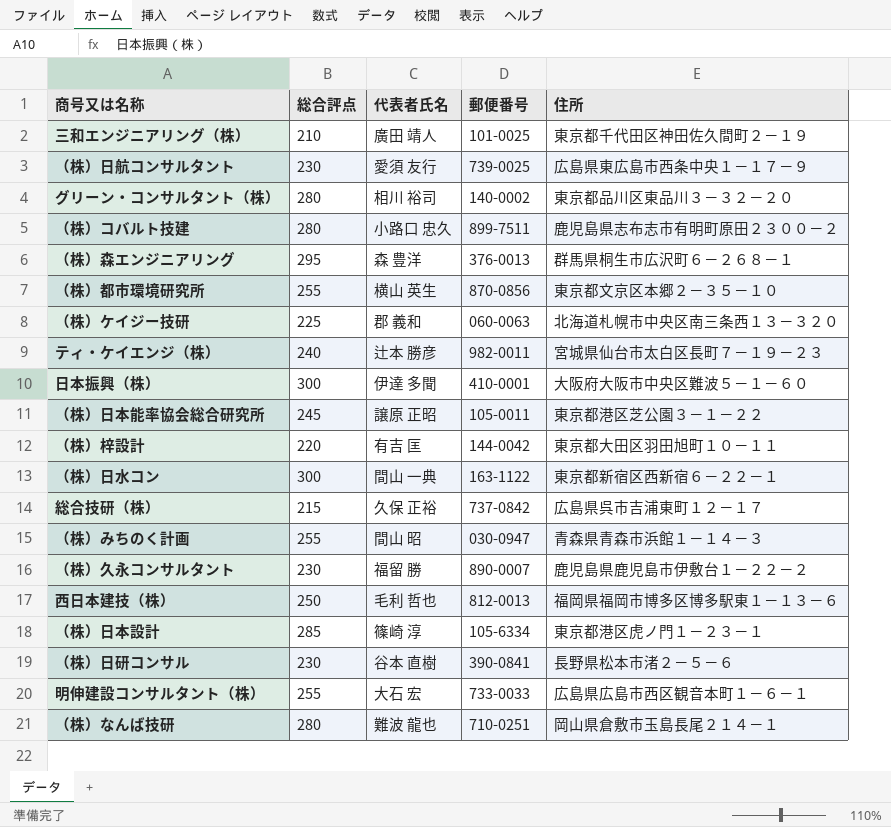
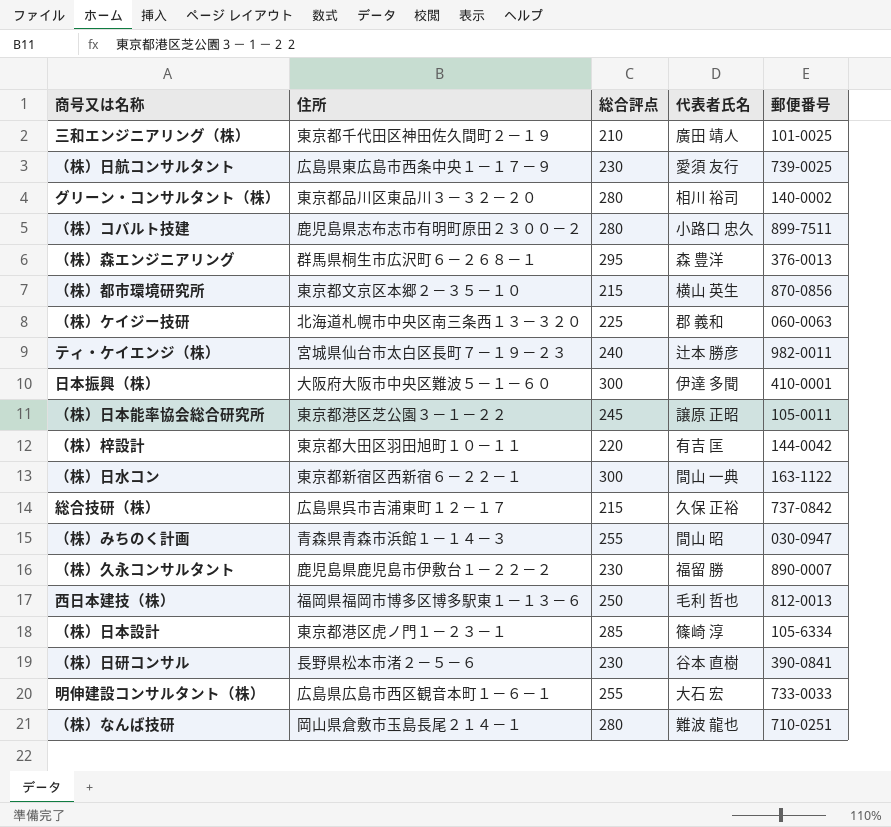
column 住所 | position: 5 -> 2
（株）都市環境研究所 | 総合評点: 255 -> 215

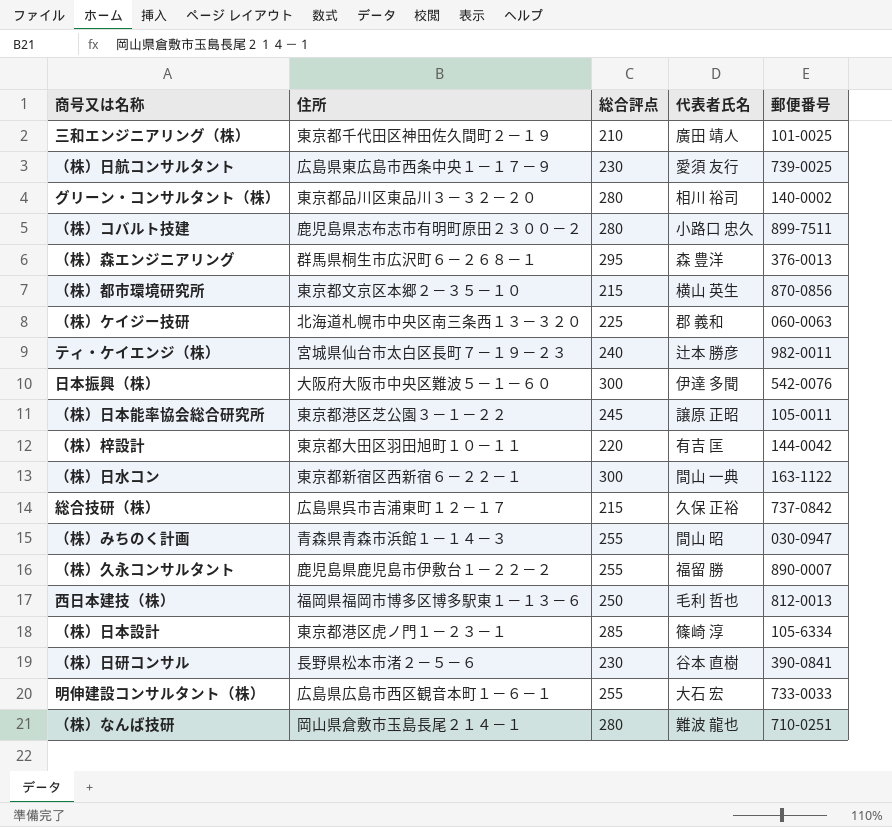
日本振興（株） | 郵便番号: 410-0001 -> 542-0076
（株）久永コンサルタント | 総合評点: 230 -> 255

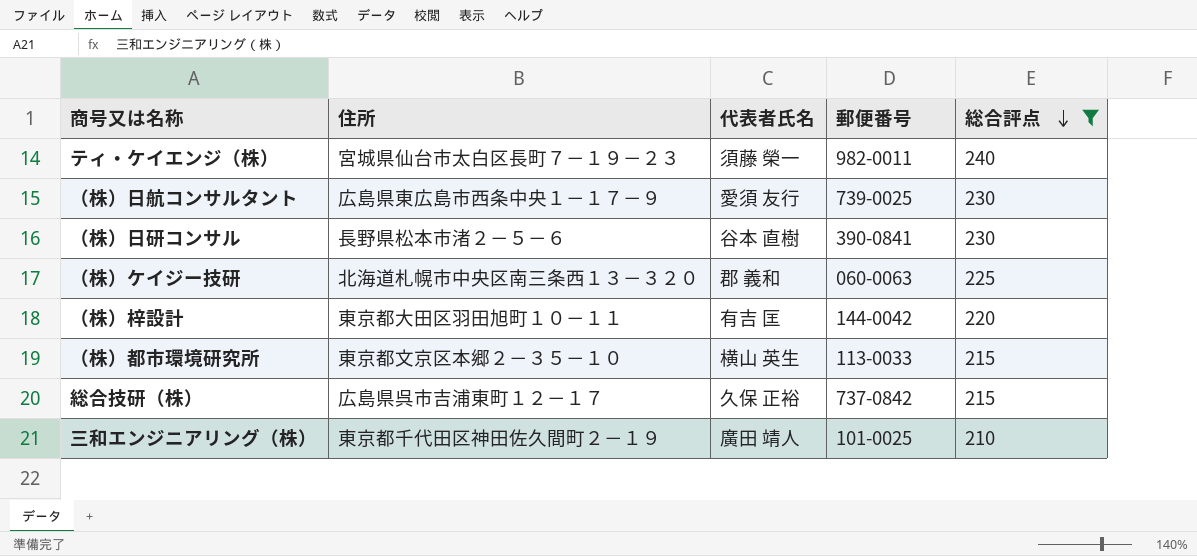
filter: none -> 総合評点 <= 240
row order: none -> 総合評点 descending
column 総合評点 | position: 3 -> 5
ティ・ケイエンジ（株） | 代表者氏名: 辻本 勝彦 -> 須藤 榮一
（株）都市環境研究所 | 郵便番号: 870-0856 -> 113-0033

